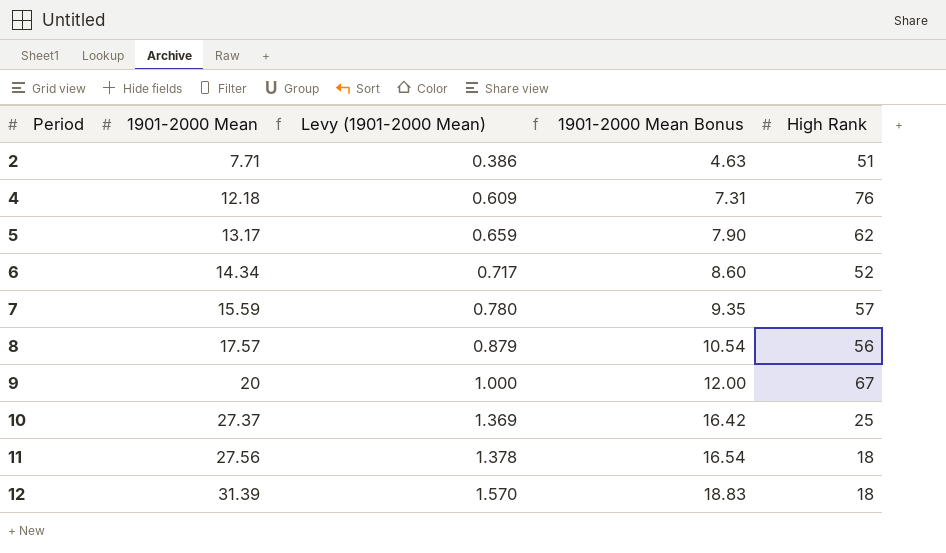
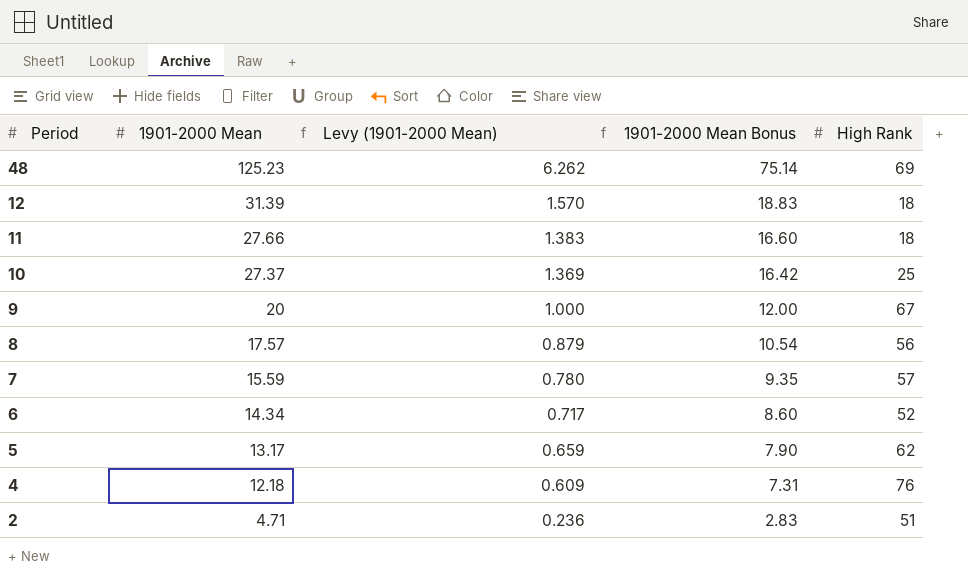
row order: Period ascending -> Period descending
row 48: none -> 125.23 | 6.262 | 75.14 | 69
11 | 1901-2000 Mean: 27.56 -> 27.66
11 | Levy (1901-2000 Mean): 1.378 -> 1.383
11 | 1901-2000 Mean Bonus: 16.54 -> 16.60
2 | 1901-2000 Mean: 7.71 -> 4.71
2 | Levy (1901-2000 Mean): 0.386 -> 0.236
2 | 1901-2000 Mean Bonus: 4.63 -> 2.83

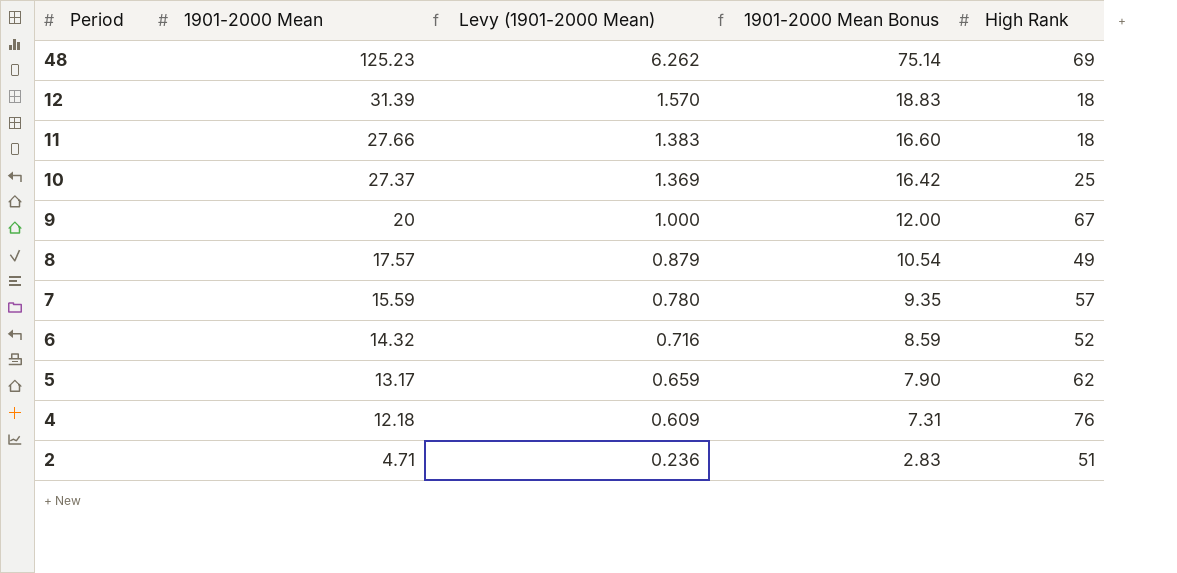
8 | High Rank: 56 -> 49
6 | 1901-2000 Mean: 14.34 -> 14.32
6 | Levy (1901-2000 Mean): 0.717 -> 0.716
6 | 1901-2000 Mean Bonus: 8.60 -> 8.59

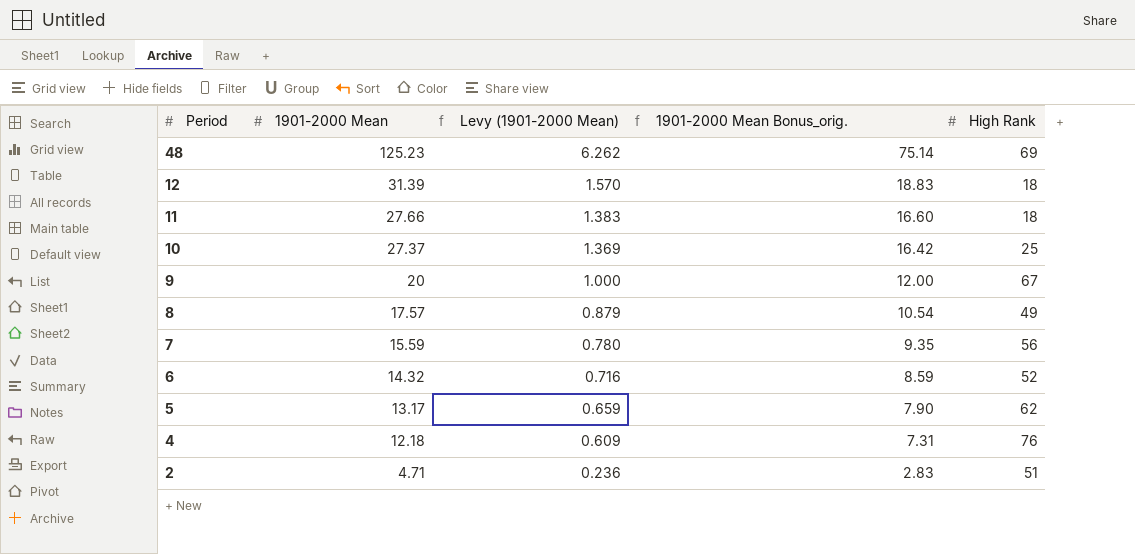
column name: 1901-2000 Mean Bonus -> 1901-2000 Mean Bonus_orig.
7 | High Rank: 57 -> 56

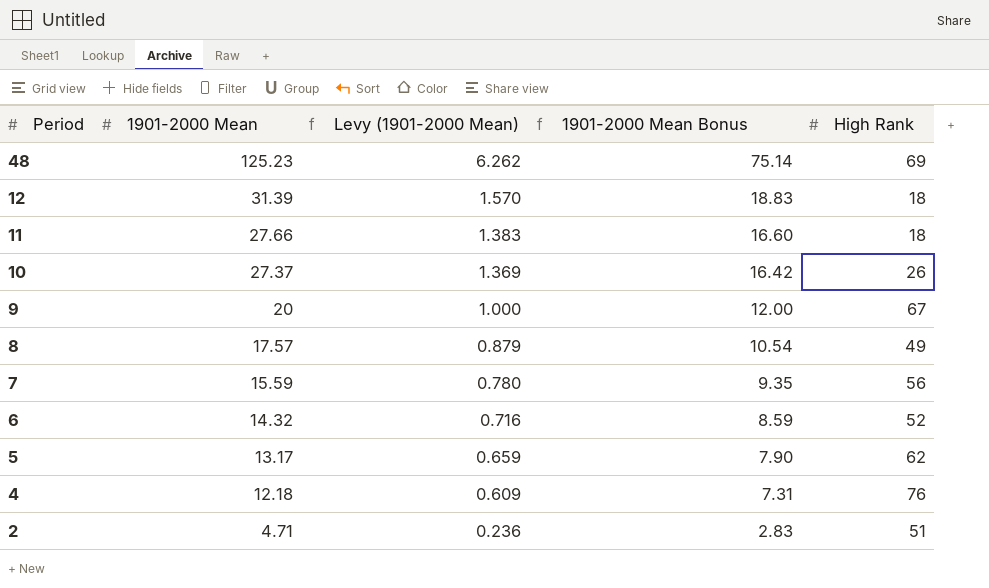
column name: 1901-2000 Mean Bonus_orig. -> 1901-2000 Mean Bonus
10 | High Rank: 25 -> 26

